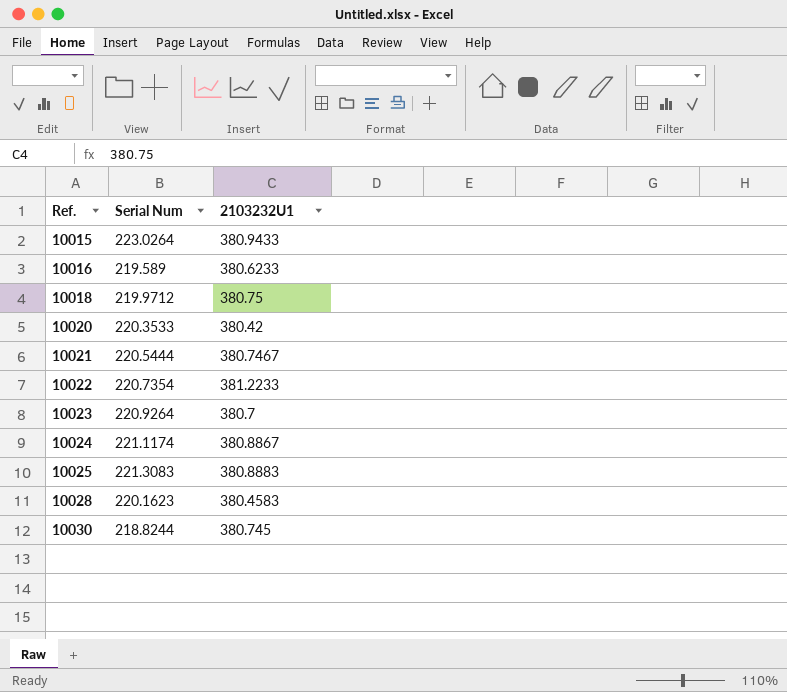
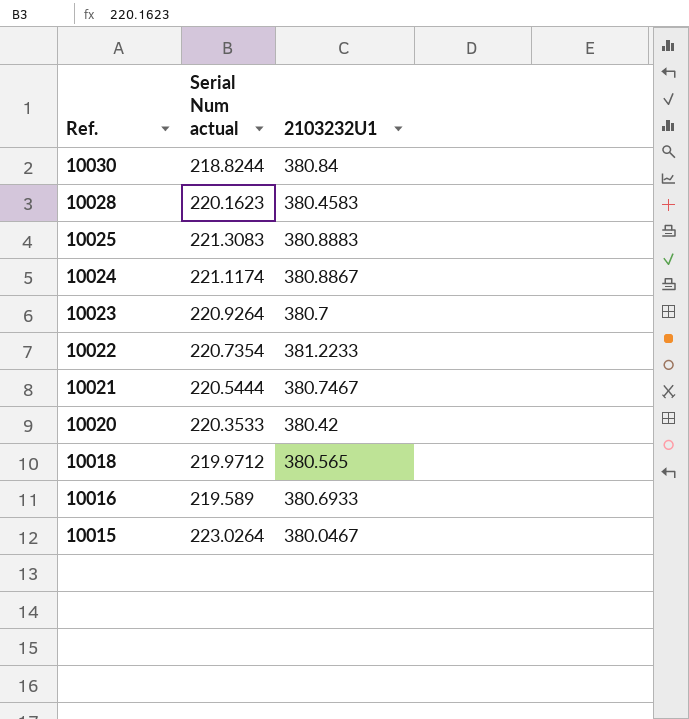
row order: Ref. ascending -> Ref. descending
column name: Serial Num -> Serial Num actual
10030 | 2103232U1: 380.745 -> 380.84
10018 | 2103232U1: 380.75 -> 380.565
10016 | 2103232U1: 380.6233 -> 380.6933
10015 | 2103232U1: 380.9433 -> 380.0467

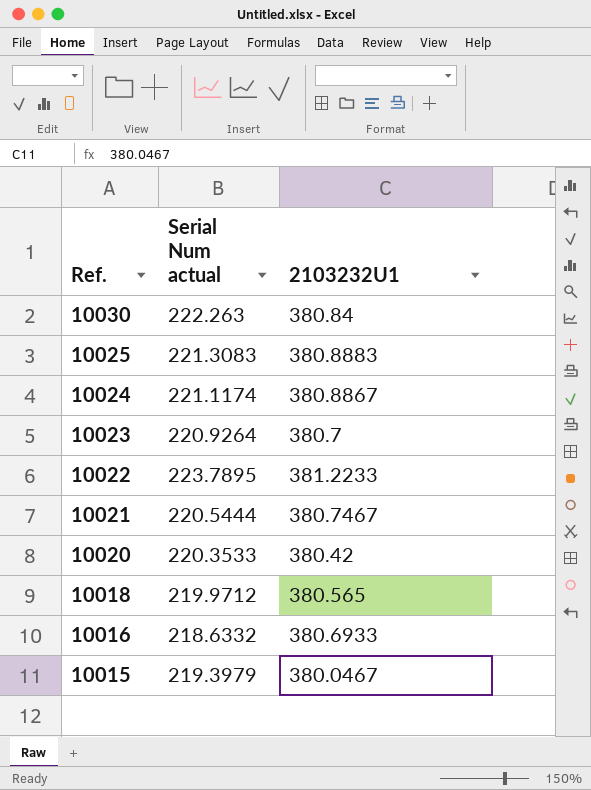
row 10028: 220.1623 | 380.4583 -> none
10030 | Serial Num actual: 218.8244 -> 222.263
10022 | Serial Num actual: 220.7354 -> 223.7895
10016 | Serial Num actual: 219.589 -> 218.6332
10015 | Serial Num actual: 223.0264 -> 219.3979

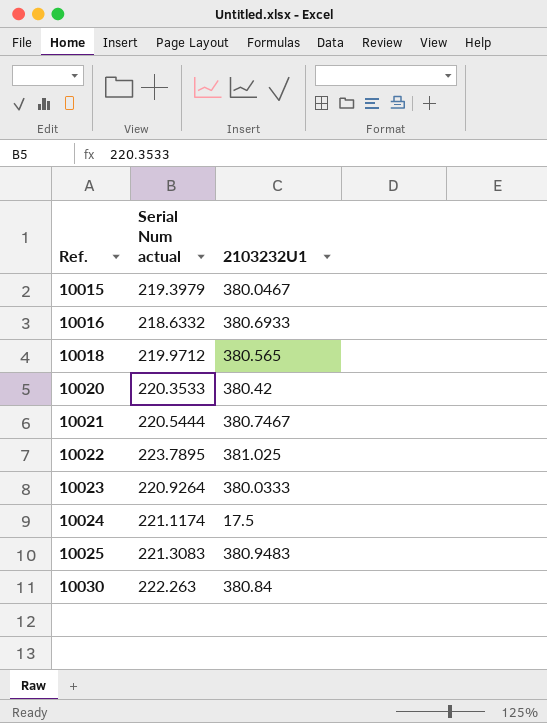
row order: Ref. descending -> Ref. ascending
10022 | 2103232U1: 381.2233 -> 381.025
10023 | 2103232U1: 380.7 -> 380.0333
10024 | 2103232U1: 380.8867 -> 17.5
10025 | 2103232U1: 380.8883 -> 380.9483

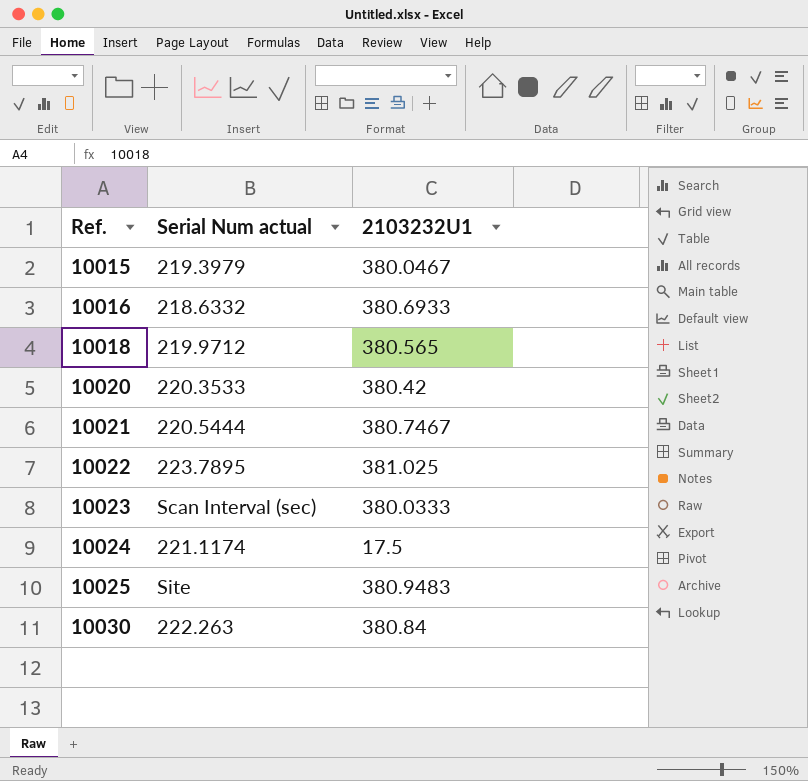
10023 | Serial Num actual: 220.9264 -> Scan Interval (sec)
10025 | Serial Num actual: 221.3083 -> Site

